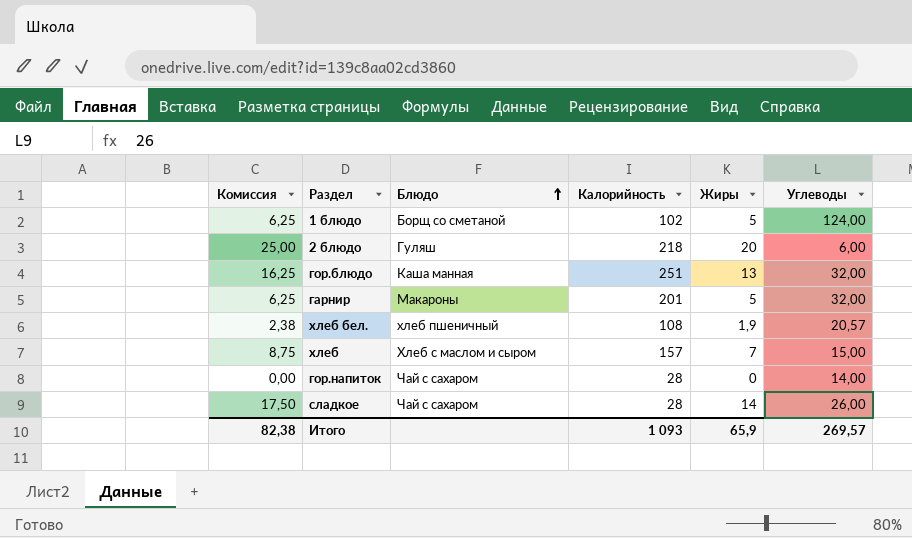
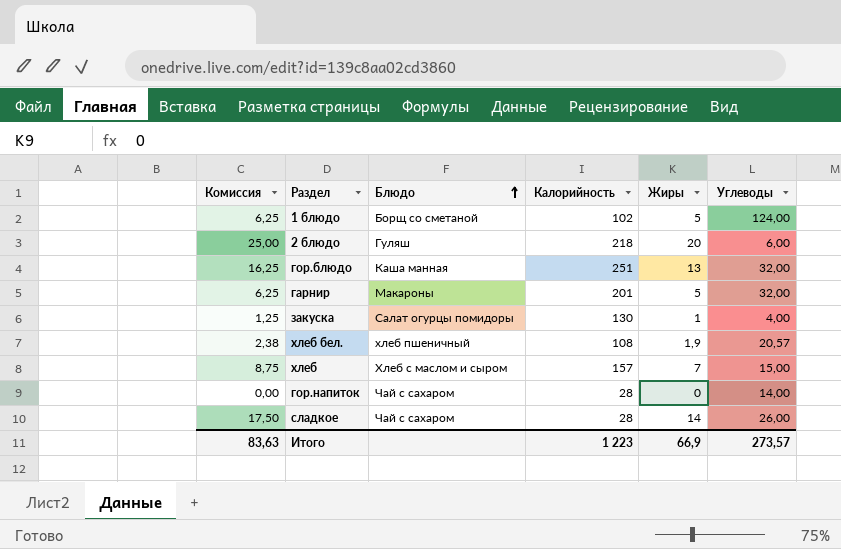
row закуска: none -> 1,25 | Салат огурцы помидоры | 130 | 1 | 4,00
Итого | Комиссия: 82,38 -> 83,63
Итого | Калорийность: 1 093 -> 1 223
Итого | Жиры: 65,9 -> 66,9
Итого | Углеводы: 269,57 -> 273,57

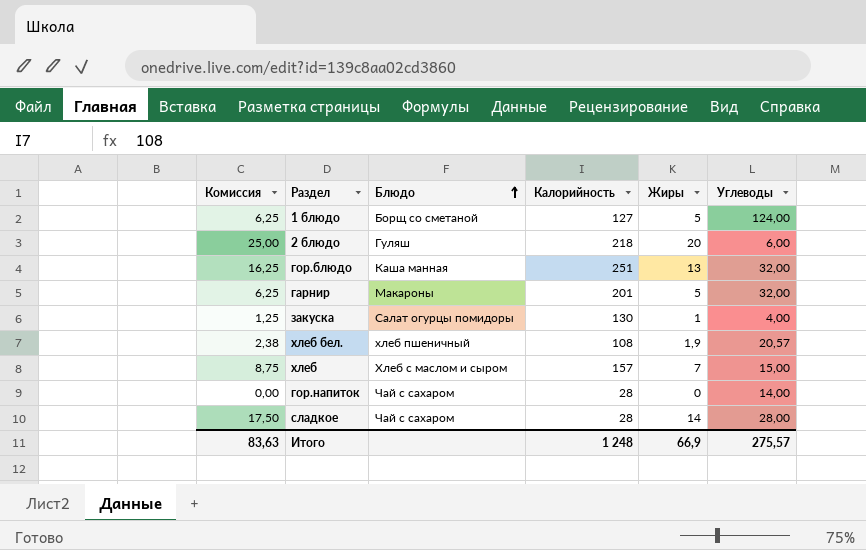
1 блюдо | Калорийность: 102 -> 127
сладкое | Углеводы: 26,00 -> 28,00
Итого | Калорийность: 1 223 -> 1 248
Итого | Углеводы: 273,57 -> 275,57

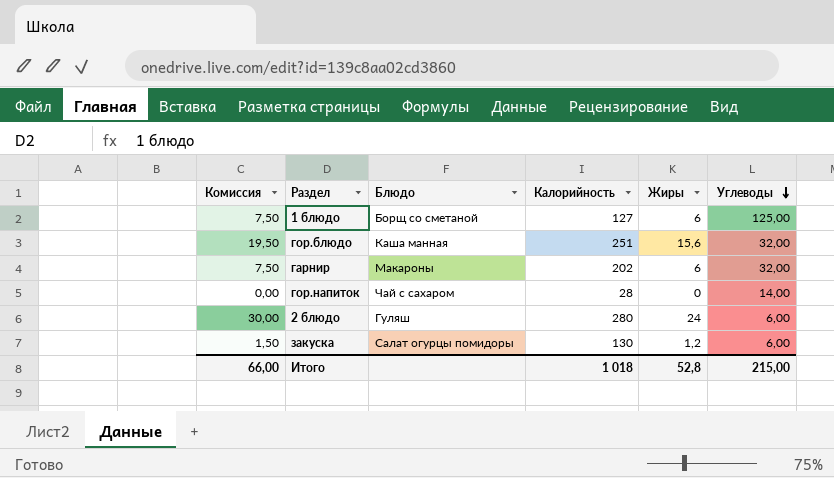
row order: Блюдо ascending -> Углеводы descending
row хлеб бел.: 2,38 | хлеб пшеничный | 108 | 1,9 | 20,57 -> none
row хлеб: 8,75 | Хлеб с маслом и сыром | 157 | 7 | 15,00 -> none
row сладкое: 17,50 | Чай с сахаром | 28 | 14 | 28,00 -> none
1 блюдо | Комиссия: 6,25 -> 7,50
1 блюдо | Жиры: 5 -> 6
1 блюдо | Углеводы: 124,00 -> 125,00
гор.блюдо | Комиссия: 16,25 -> 19,50
гор.блюдо | Жиры: 13 -> 15,6
гарнир | Комиссия: 6,25 -> 7,50
гарнир | Калорийность: 201 -> 202
гарнир | Жиры: 5 -> 6
2 блюдо | Комиссия: 25,00 -> 30,00
2 блюдо | Калорийность: 218 -> 280
2 блюдо | Жиры: 20 -> 24
закуска | Комиссия: 1,25 -> 1,50
закуска | Жиры: 1 -> 1,2
закуска | Углеводы: 4,00 -> 6,00
Итого | Комиссия: 83,63 -> 66,00
Итого | Калорийность: 1 248 -> 1 018
Итого | Жиры: 66,9 -> 52,8
Итого | Углеводы: 275,57 -> 215,00

